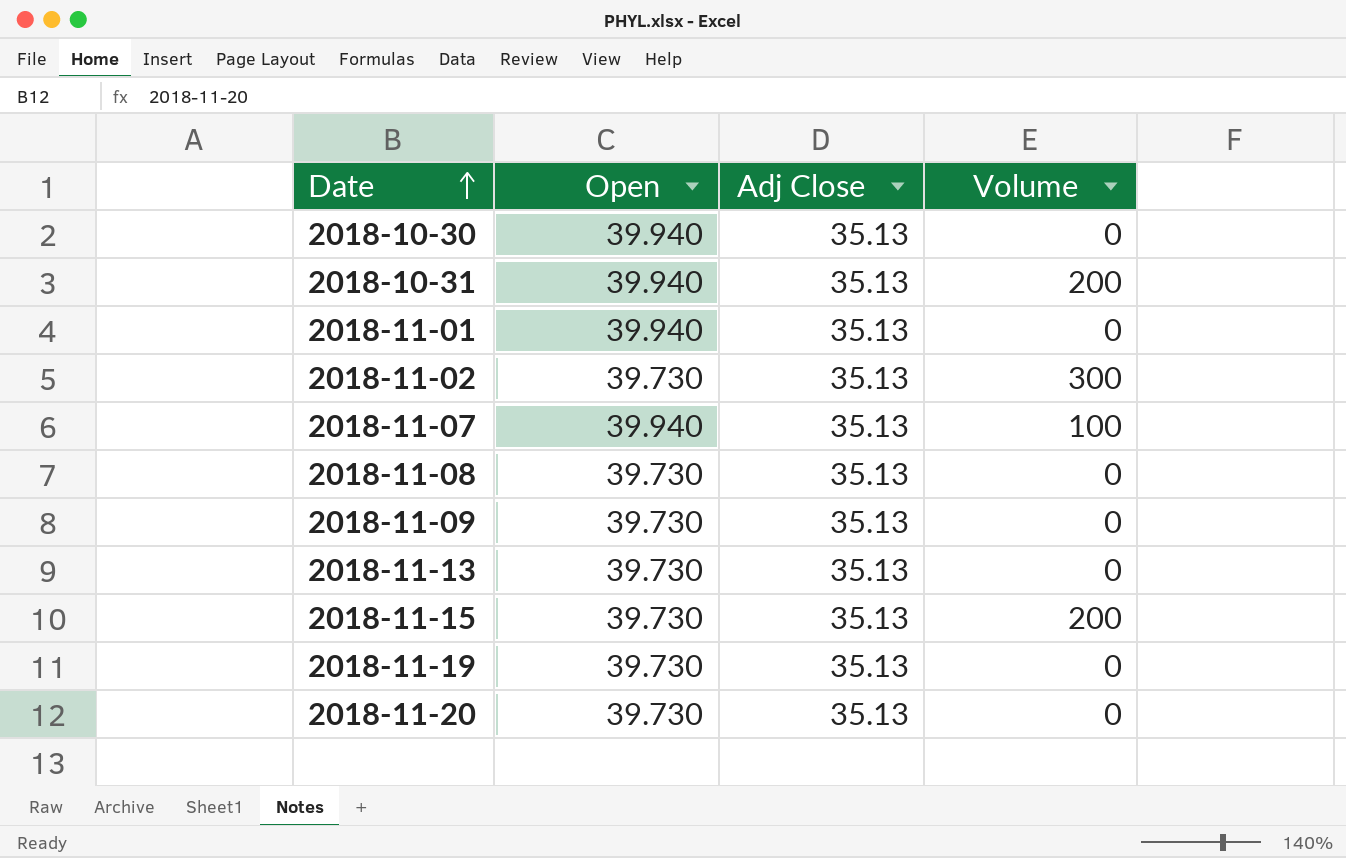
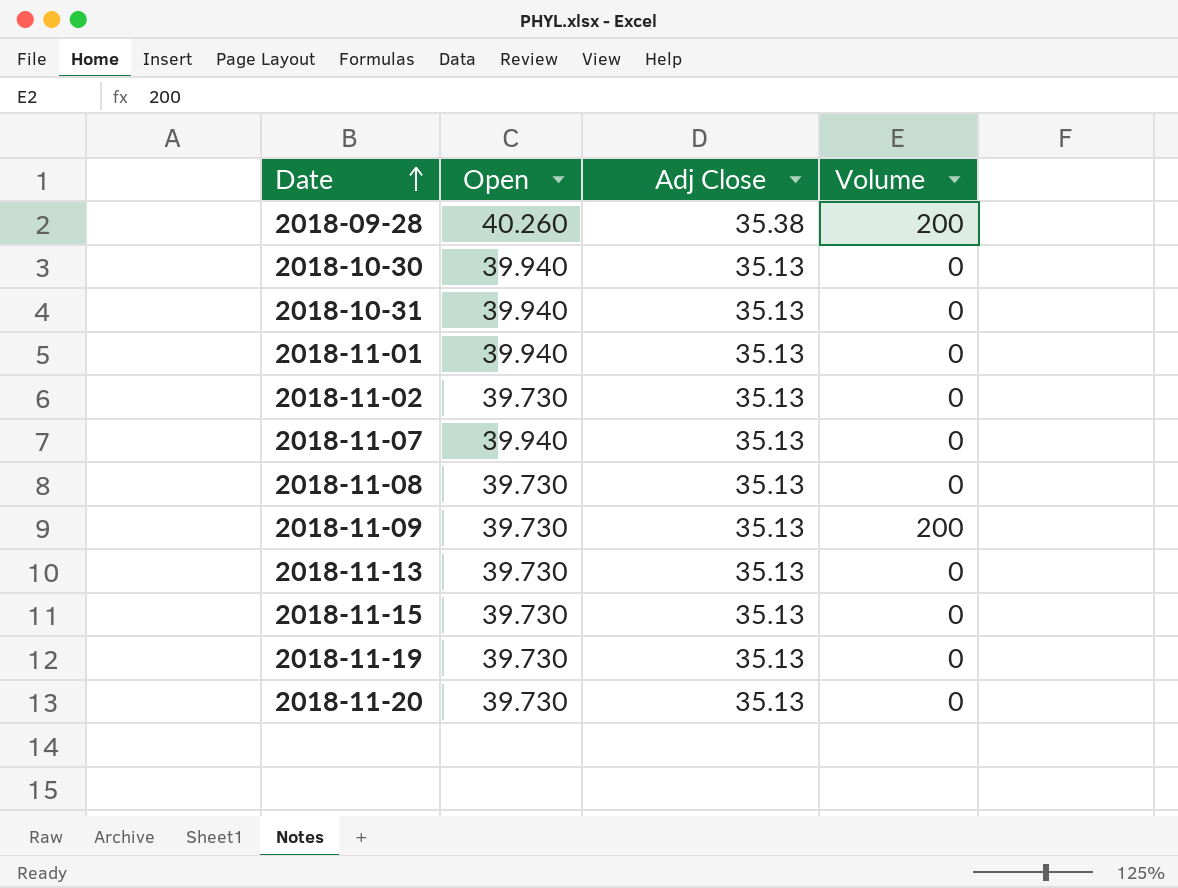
row 2018-09-28: none -> 40.260 | 35.38 | 200
2018-10-31 | Volume: 200 -> 0
2018-11-02 | Volume: 300 -> 0
2018-11-07 | Volume: 100 -> 0
2018-11-09 | Volume: 0 -> 200
2018-11-15 | Volume: 200 -> 0

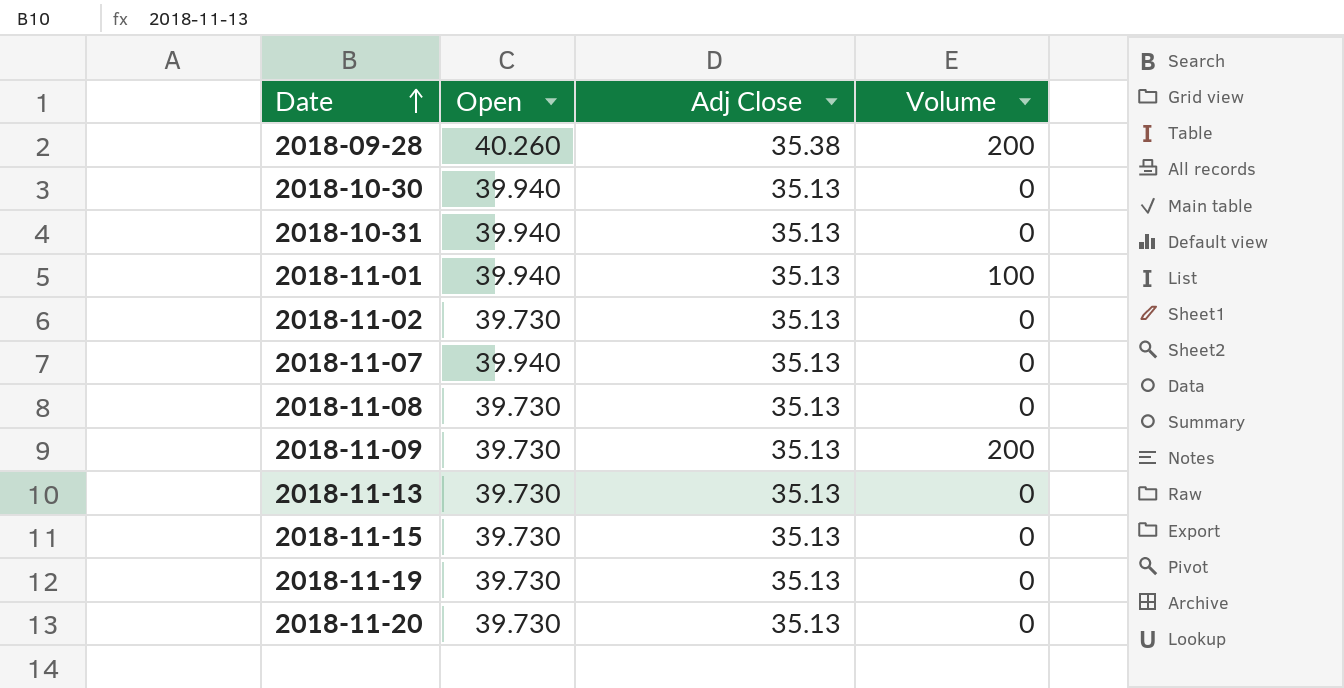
2018-11-01 | Volume: 0 -> 100

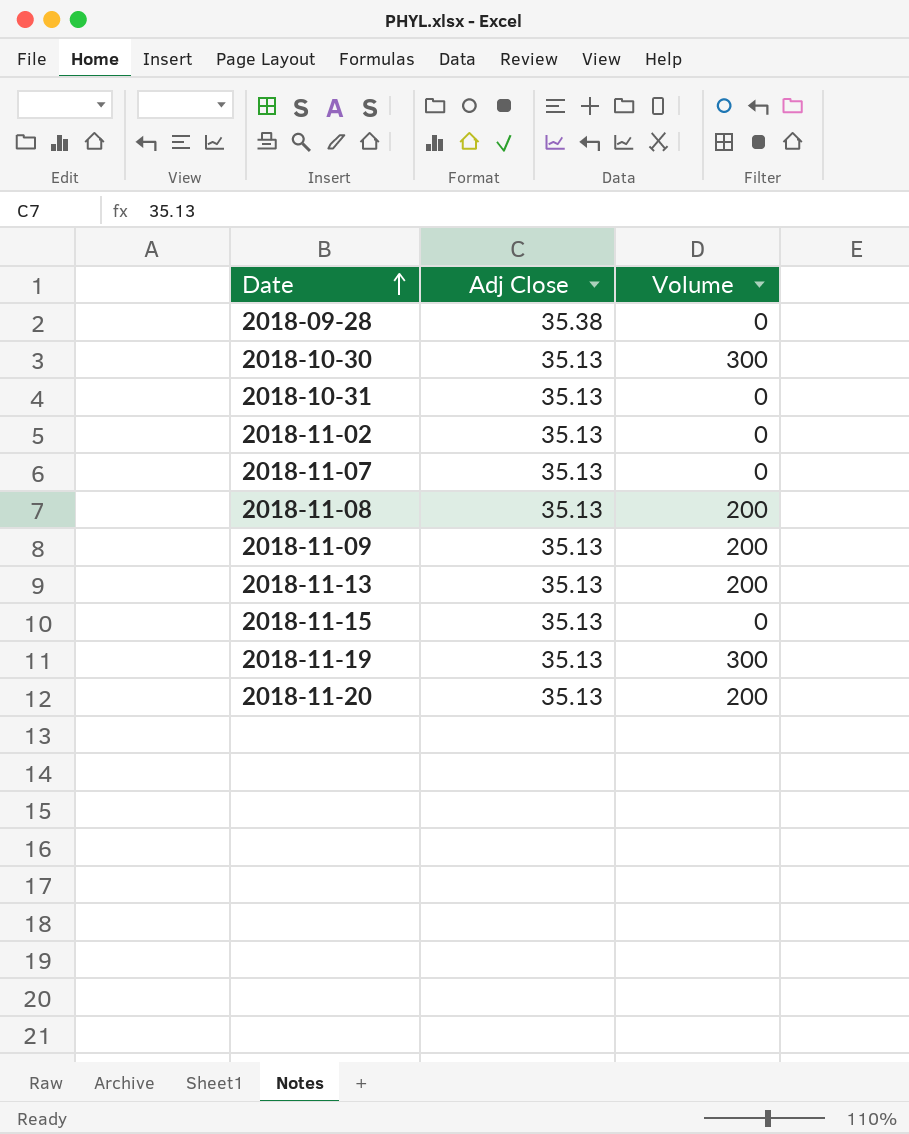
column Open | position: 2 -> none
row 2018-11-01: 39.940 | 35.13 | 100 -> none
2018-09-28 | Volume: 200 -> 0
2018-10-30 | Volume: 0 -> 300
2018-11-08 | Volume: 0 -> 200
2018-11-13 | Volume: 0 -> 200
2018-11-19 | Volume: 0 -> 300
2018-11-20 | Volume: 0 -> 200

